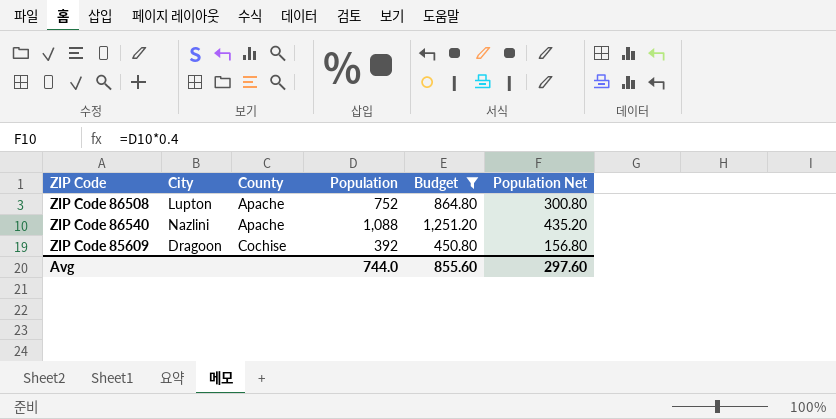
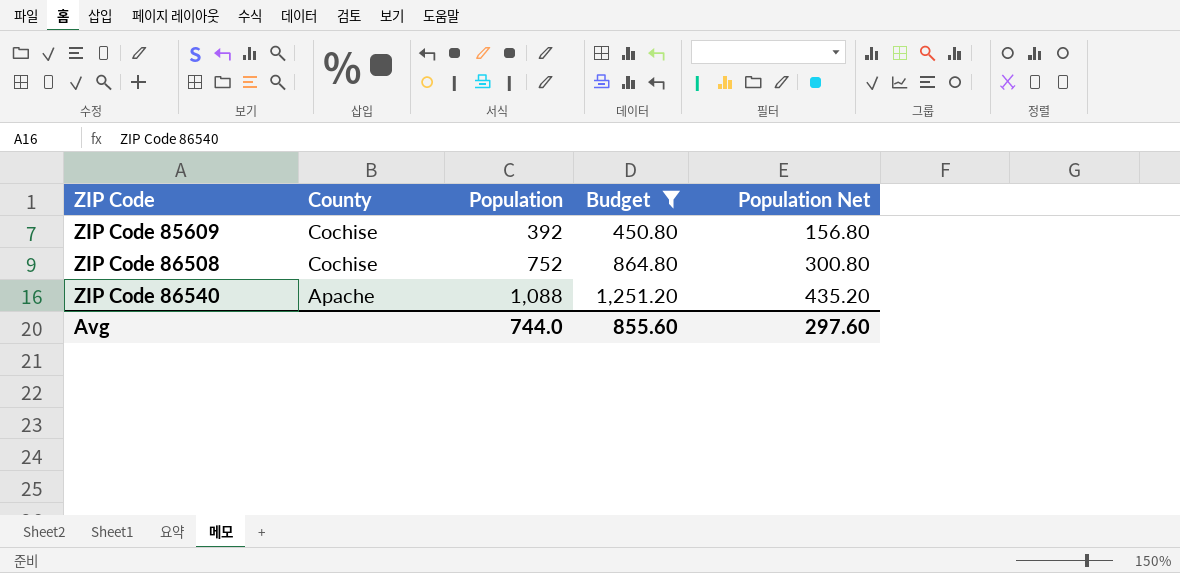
row order: County ascending -> ZIP Code ascending
column City | position: 2 -> none
ZIP Code 86508 | County: Apache -> Cochise

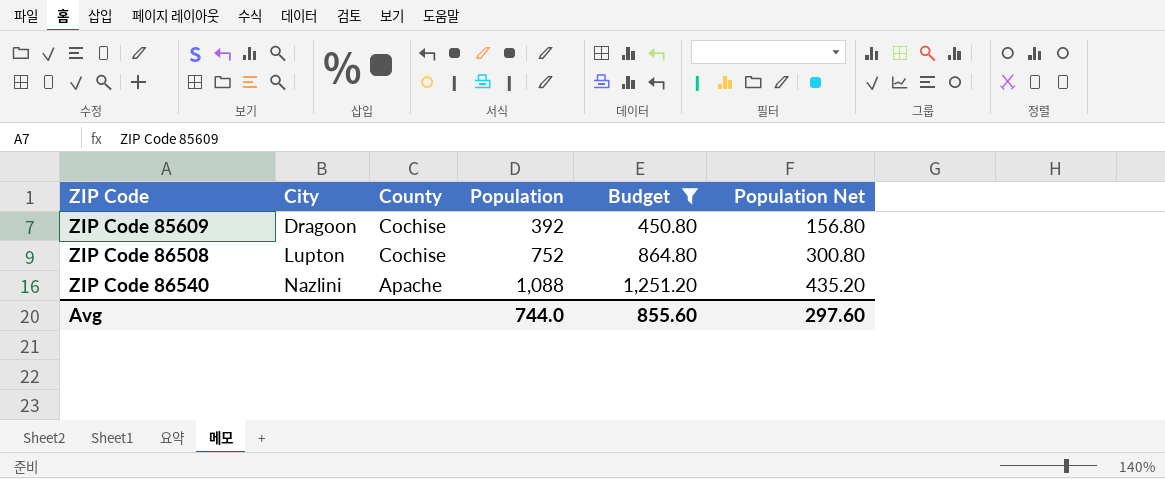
column City | position: none -> 2

